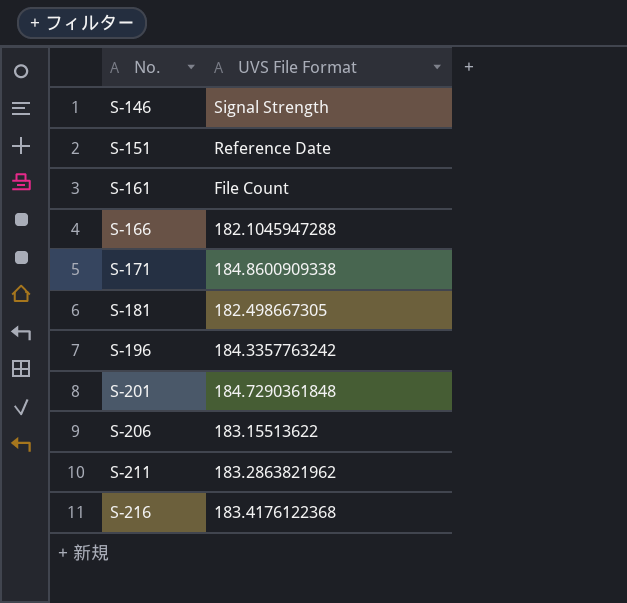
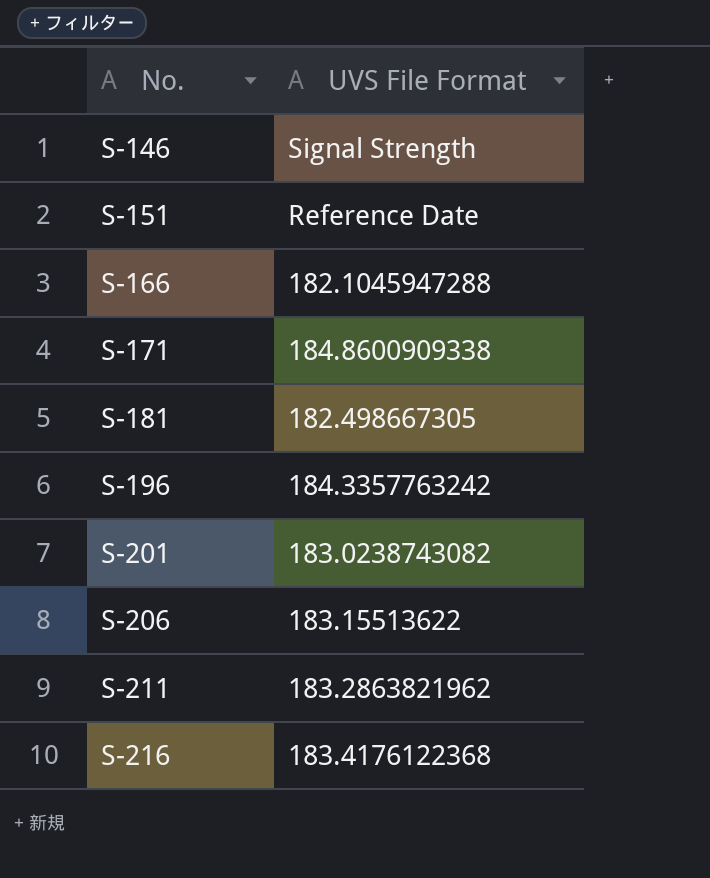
row S-161: File Count -> none
S-201 | UVS File Format: 184.7290361848 -> 183.0238743082

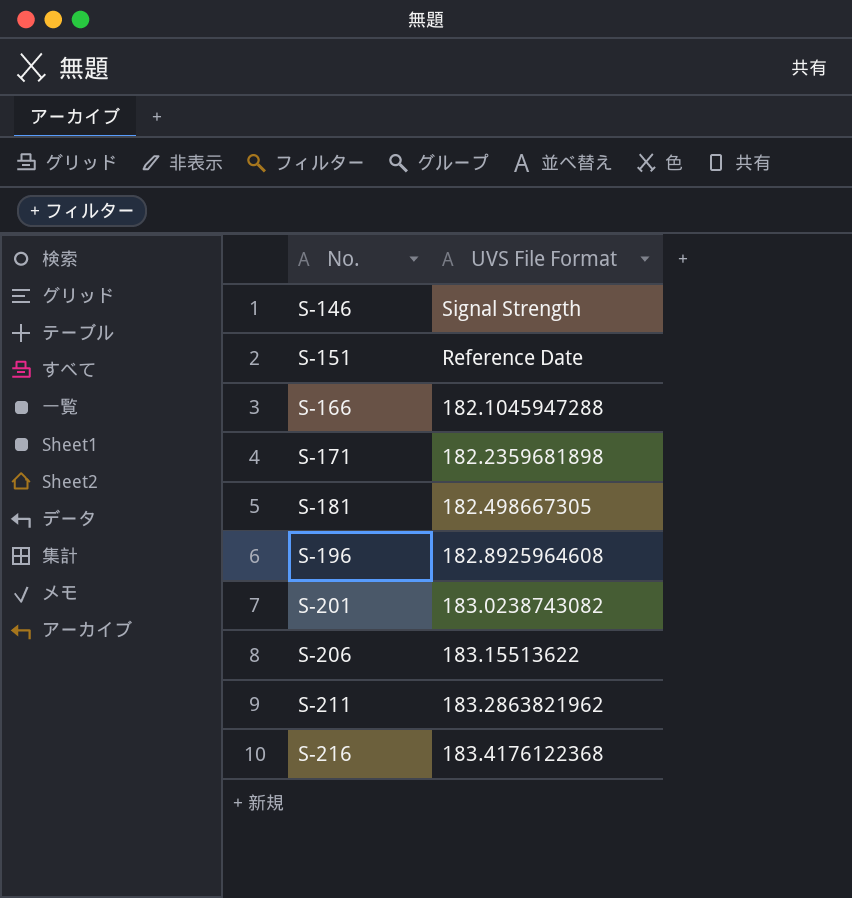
S-171 | UVS File Format: 184.8600909338 -> 182.2359681898
S-196 | UVS File Format: 184.3357763242 -> 182.8925964608

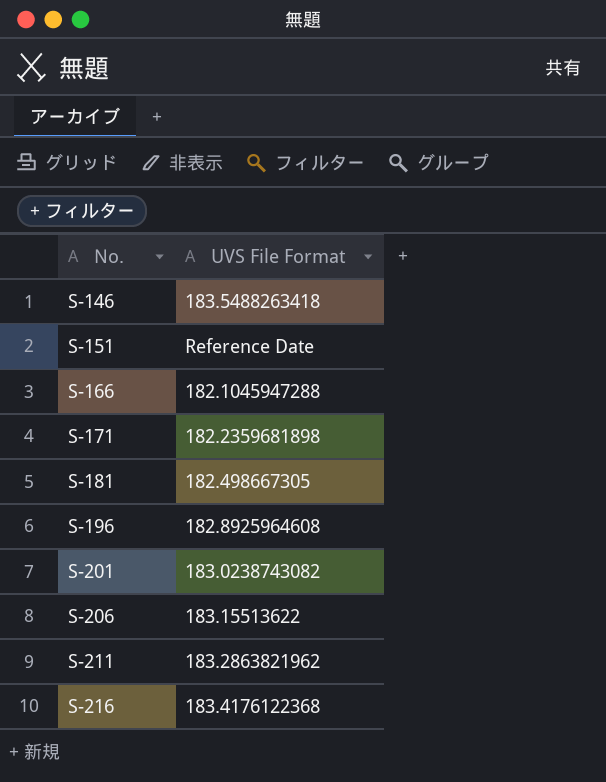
S-146 | UVS File Format: Signal Strength -> 183.5488263418

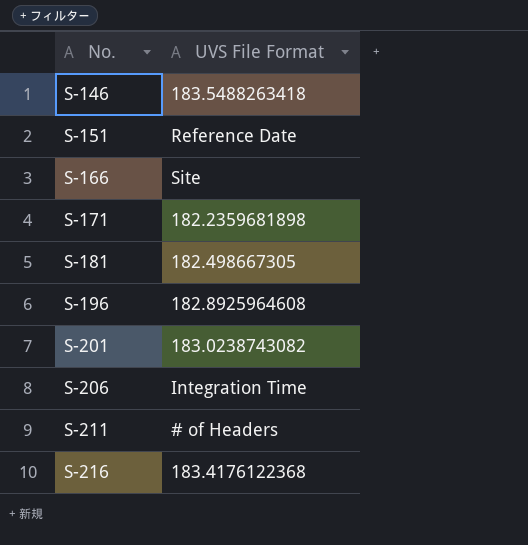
S-166 | UVS File Format: 182.1045947288 -> Site
S-206 | UVS File Format: 183.15513622 -> Integration Time
S-211 | UVS File Format: 183.2863821962 -> # of Headers

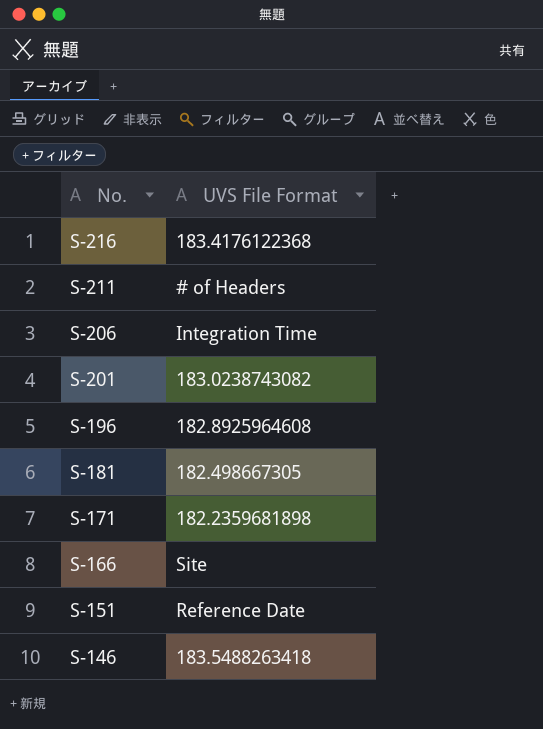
row order: No. ascending -> No. descending

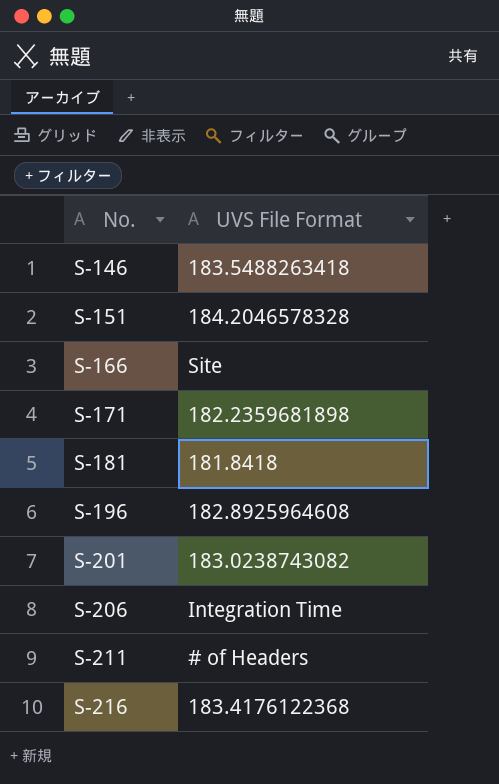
row order: No. descending -> No. ascending
S-151 | UVS File Format: Reference Date -> 184.2046578328
S-181 | UVS File Format: 182.498667305 -> 181.8418

